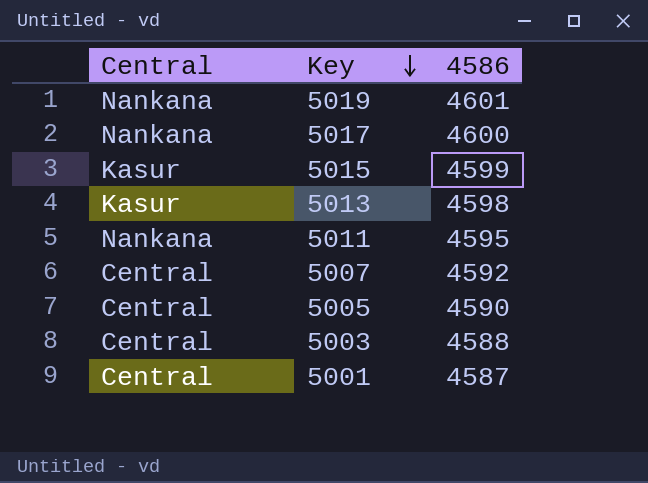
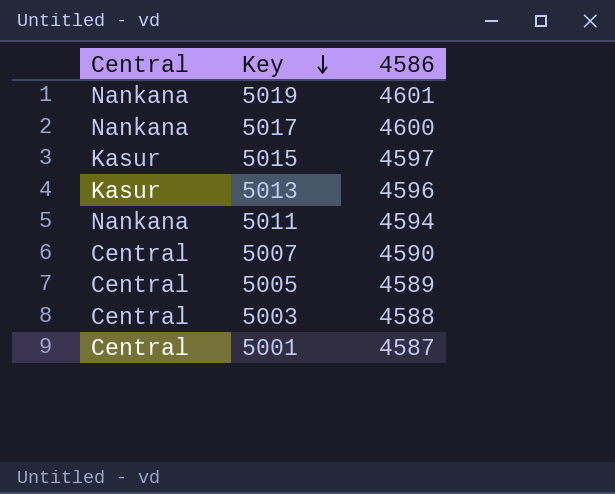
5015 | 4586: 4599 -> 4597
5013 | 4586: 4598 -> 4596
5011 | 4586: 4595 -> 4594
5007 | 4586: 4592 -> 4590
5005 | 4586: 4590 -> 4589

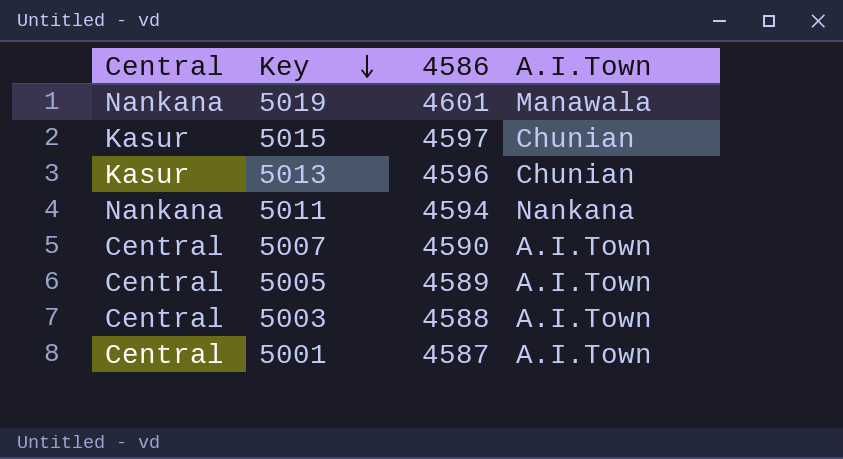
column A.I.Town | position: none -> 4
row 5017: Nankana | 4600 -> none

